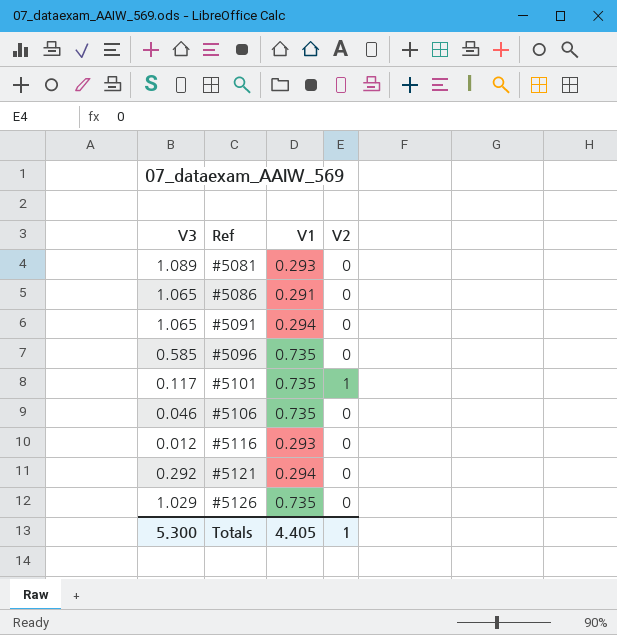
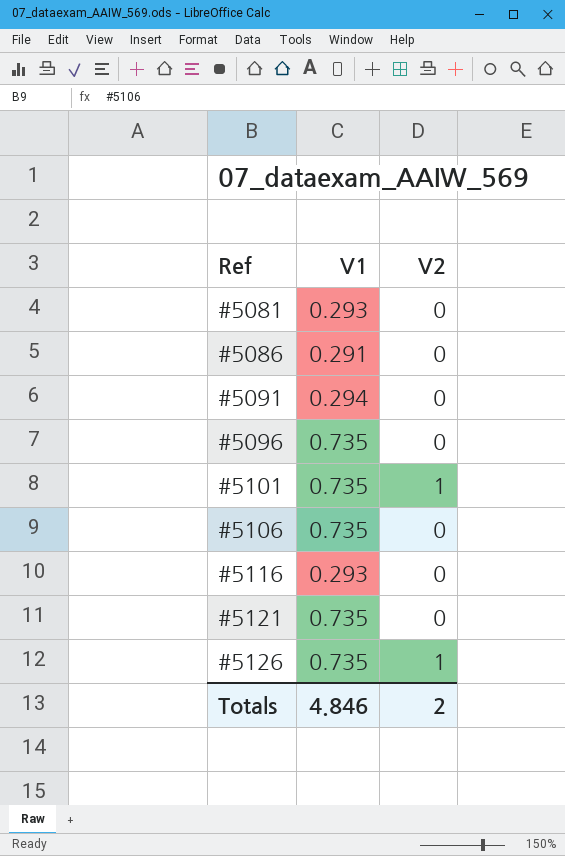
column V3 | position: 1 -> none
#5121 | V1: 0.294 -> 0.735
#5126 | V2: 0 -> 1
Totals | V1: 4.405 -> 4.846
Totals | V2: 1 -> 2

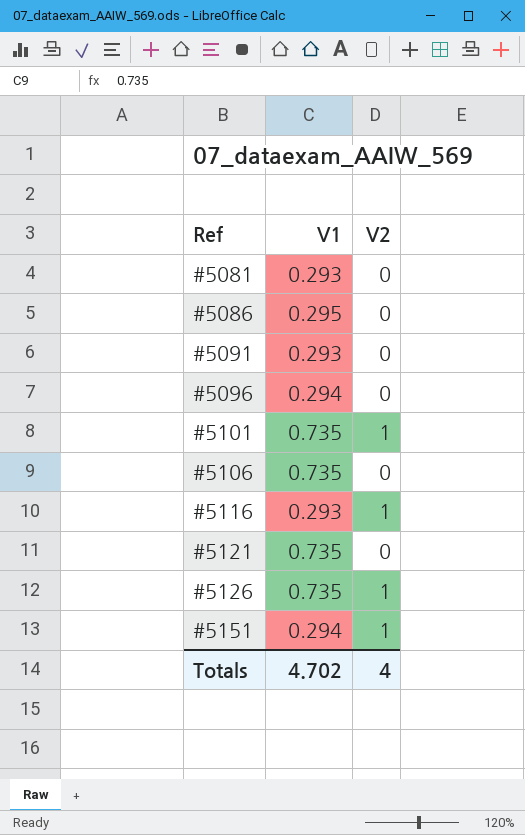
#5086 | V1: 0.291 -> 0.295
#5091 | V1: 0.294 -> 0.293
#5096 | V1: 0.735 -> 0.294
#5116 | V2: 0 -> 1
row #5151: none -> 0.294 | 1
Totals | V1: 4.846 -> 4.702
Totals | V2: 2 -> 4

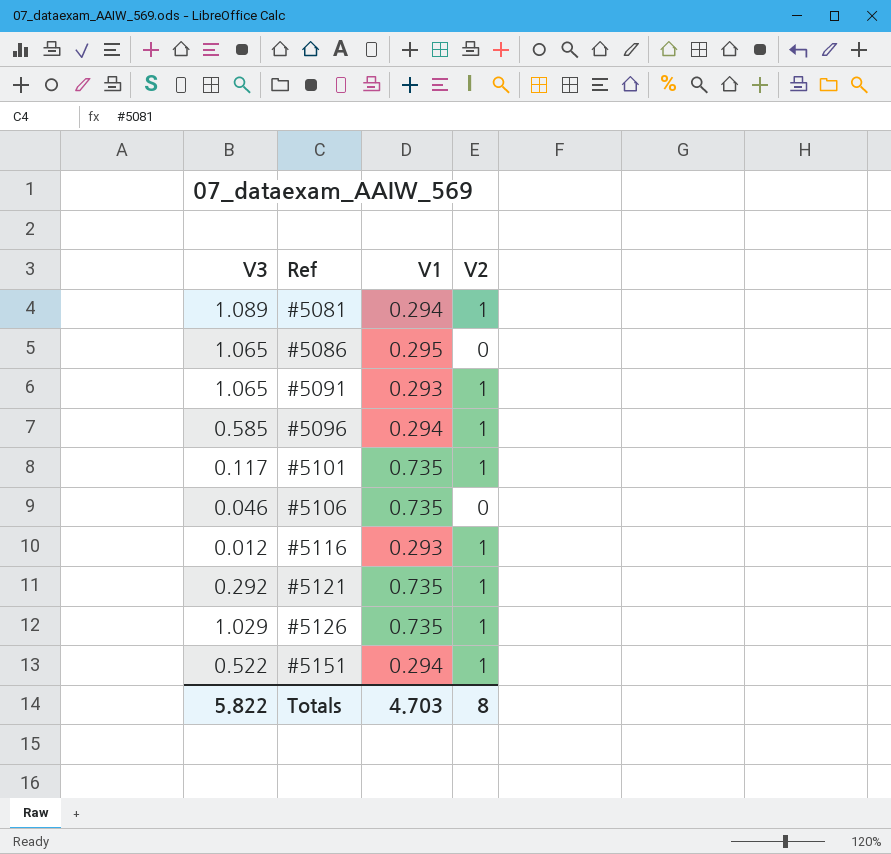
column V3 | position: none -> 1
#5081 | V1: 0.293 -> 0.294
#5081 | V2: 0 -> 1
#5091 | V2: 0 -> 1
#5096 | V2: 0 -> 1
#5121 | V2: 0 -> 1
Totals | V1: 4.702 -> 4.703
Totals | V2: 4 -> 8

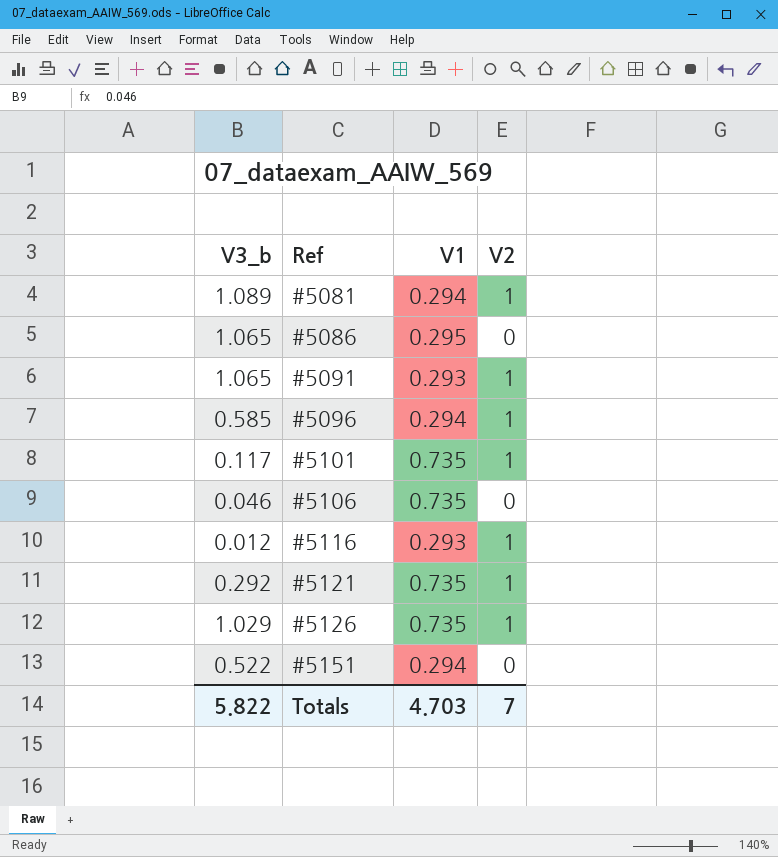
column name: V3 -> V3_b
#5151 | V2: 1 -> 0
Totals | V2: 8 -> 7

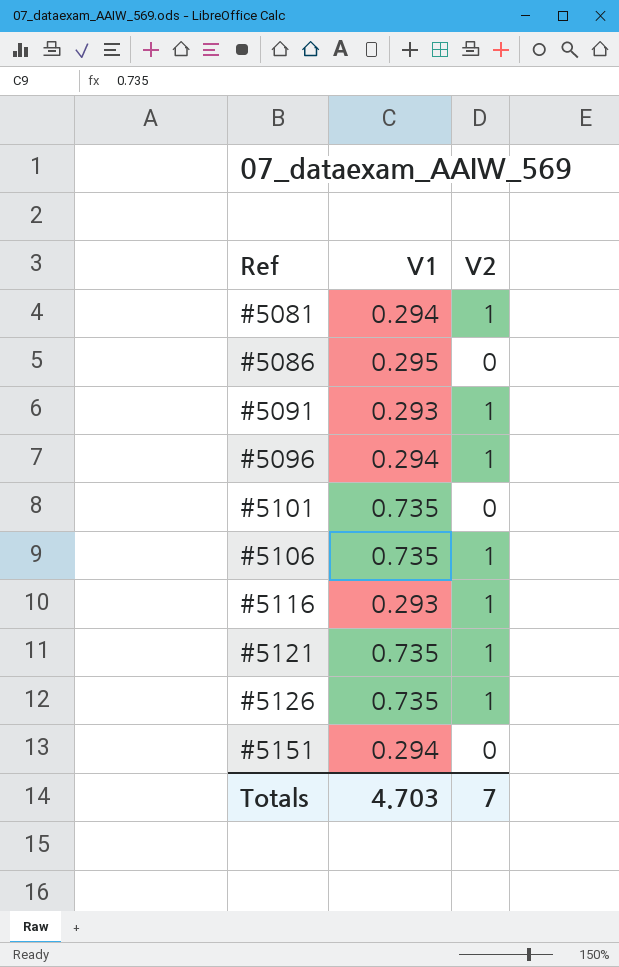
column V3_b | position: 1 -> none
#5101 | V2: 1 -> 0
#5106 | V2: 0 -> 1

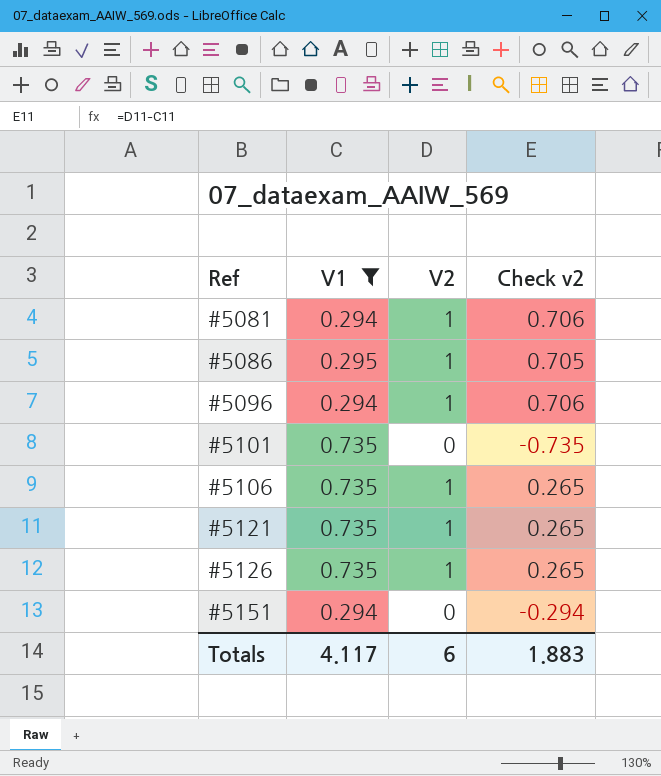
filter: none -> V1 != 0.293
column Check v2 | formula: none -> [V2] - [V1]
#5086 | V2: 0 -> 1
Totals | V1: 4.703 -> 4.117
Totals | V2: 7 -> 6

